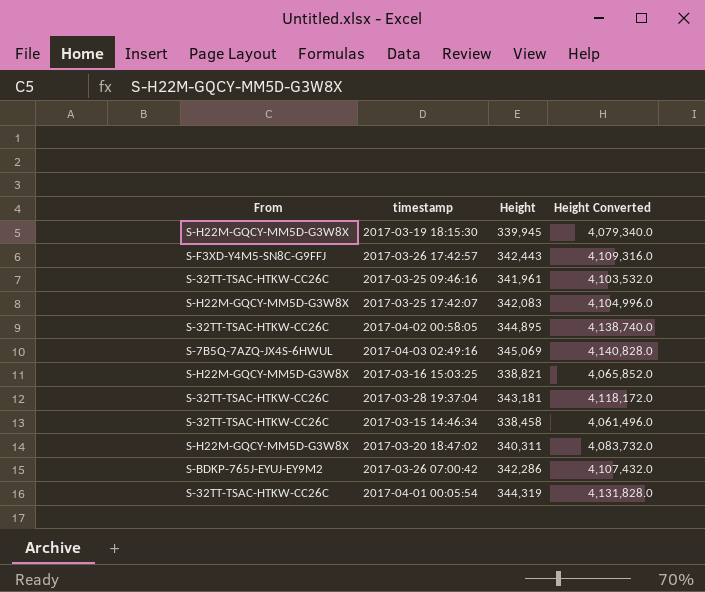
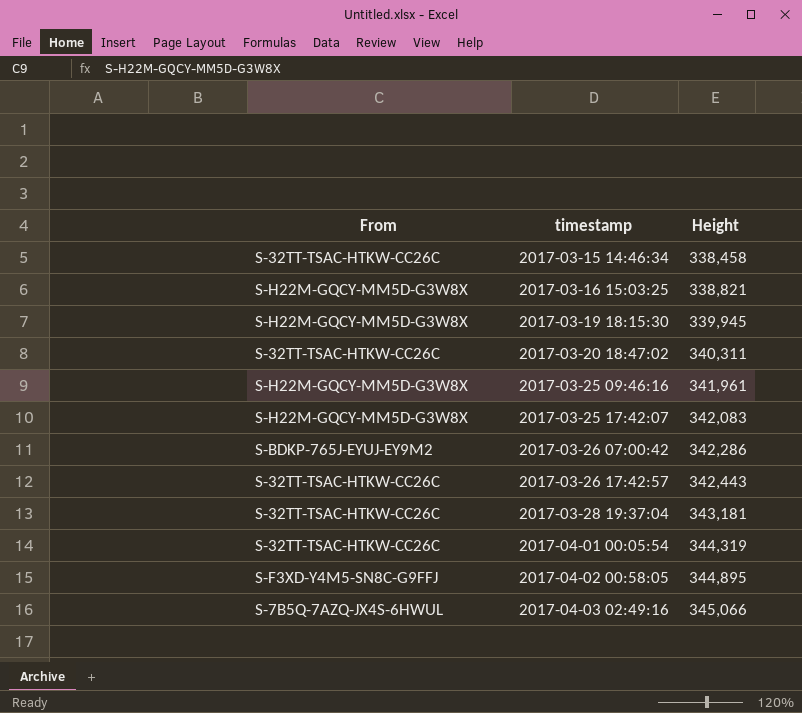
row order: none -> timestamp ascending
column Height Converted | formula: [Height] * 12 -> none
2017-03-20 18:47:02 | From: S-H22M-GQCY-MM5D-G3W8X -> S-32TT-TSAC-HTKW-CC26C
2017-03-25 09:46:16 | From: S-32TT-TSAC-HTKW-CC26C -> S-H22M-GQCY-MM5D-G3W8X
2017-03-26 17:42:57 | From: S-F3XD-Y4M5-SN8C-G9FFJ -> S-32TT-TSAC-HTKW-CC26C
2017-04-02 00:58:05 | From: S-32TT-TSAC-HTKW-CC26C -> S-F3XD-Y4M5-SN8C-G9FFJ
2017-04-03 02:49:16 | Height: 345,069 -> 345,066

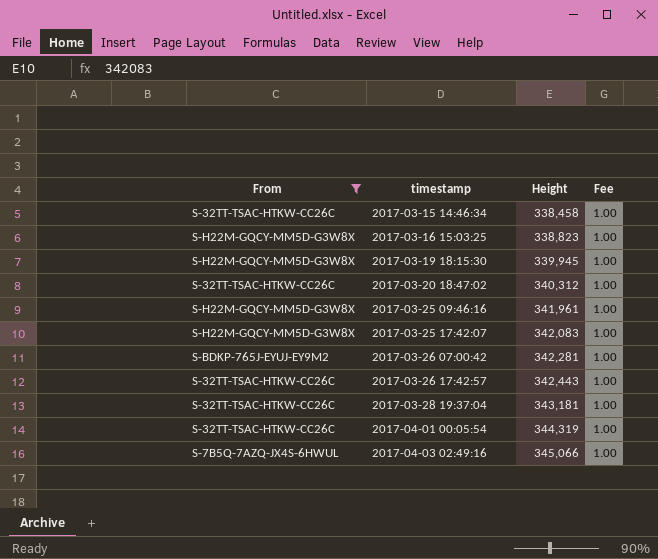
filter: none -> From != S-F3XD-Y4M5-SN8C-G9FFJ
column Fee | position: none -> 4
2017-03-16 15:03:25 | Height: 338,821 -> 338,823
2017-03-20 18:47:02 | Height: 340,311 -> 340,312
2017-03-26 07:00:42 | Height: 342,286 -> 342,281

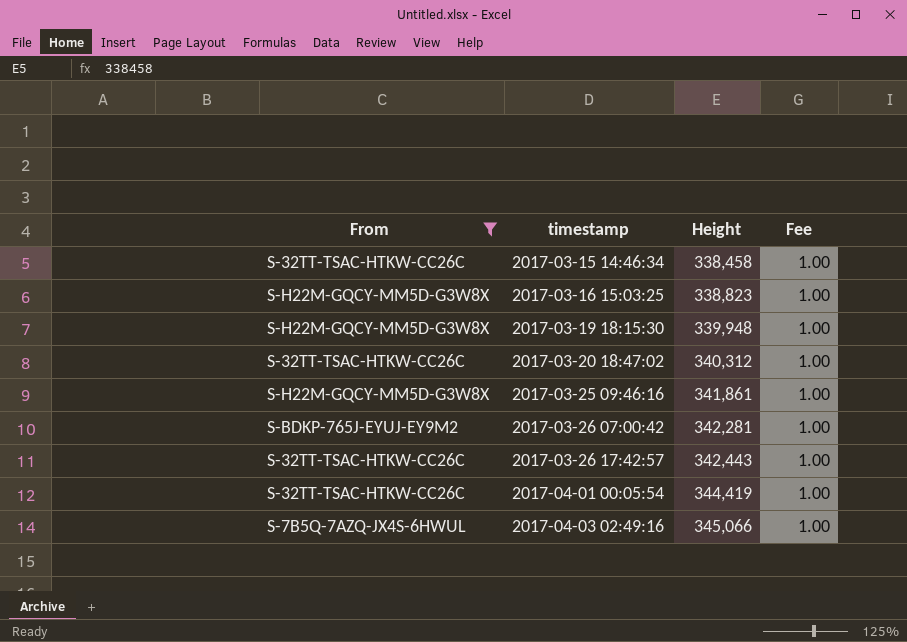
row 2017-03-25 17:42:07: S-H22M-GQCY-MM5D-G3W8X | 342,083 | 1.00 -> none
row 2017-03-28 19:37:04: S-32TT-TSAC-HTKW-CC26C | 343,181 | 1.00 -> none
2017-03-19 18:15:30 | Height: 339,945 -> 339,948
2017-03-25 09:46:16 | Height: 341,961 -> 341,861
2017-04-01 00:05:54 | Height: 344,319 -> 344,419

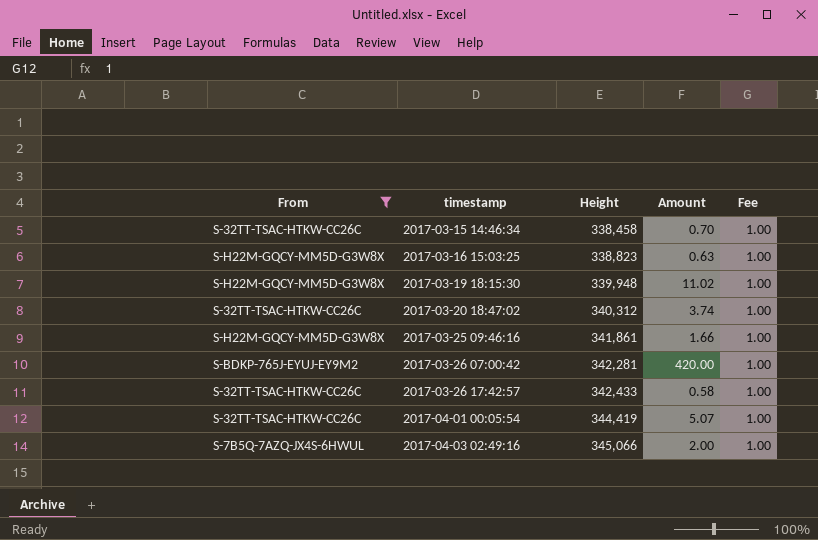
column Amount | position: none -> 4
2017-03-26 17:42:57 | Height: 342,443 -> 342,433

